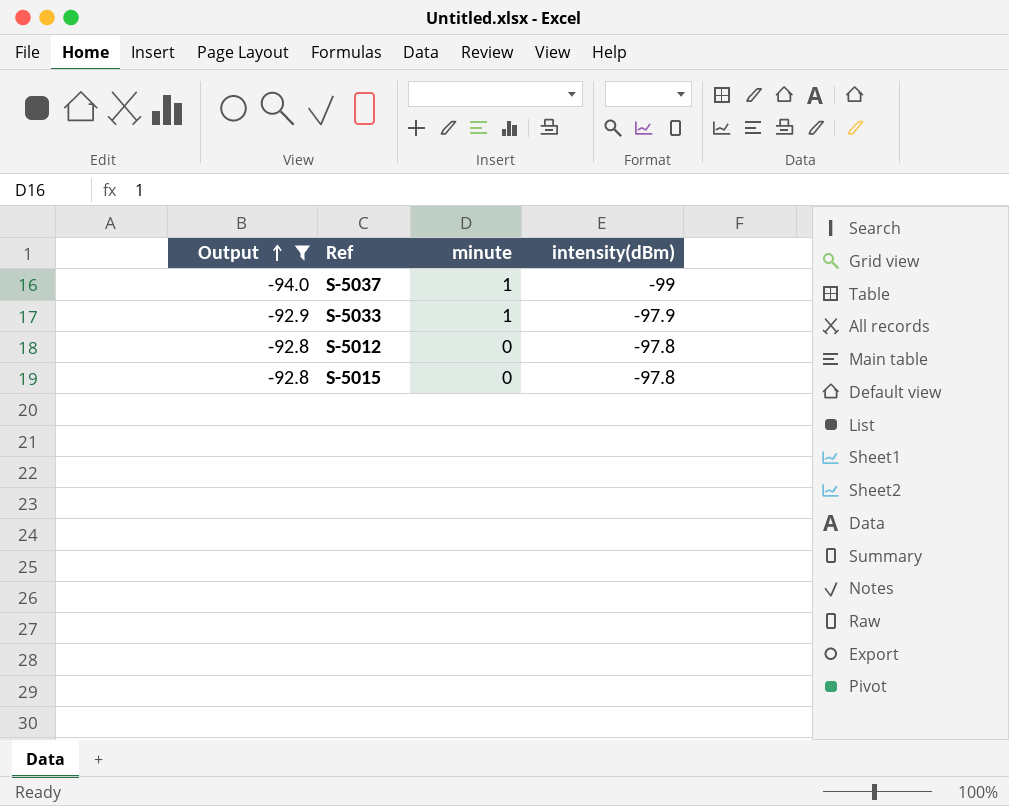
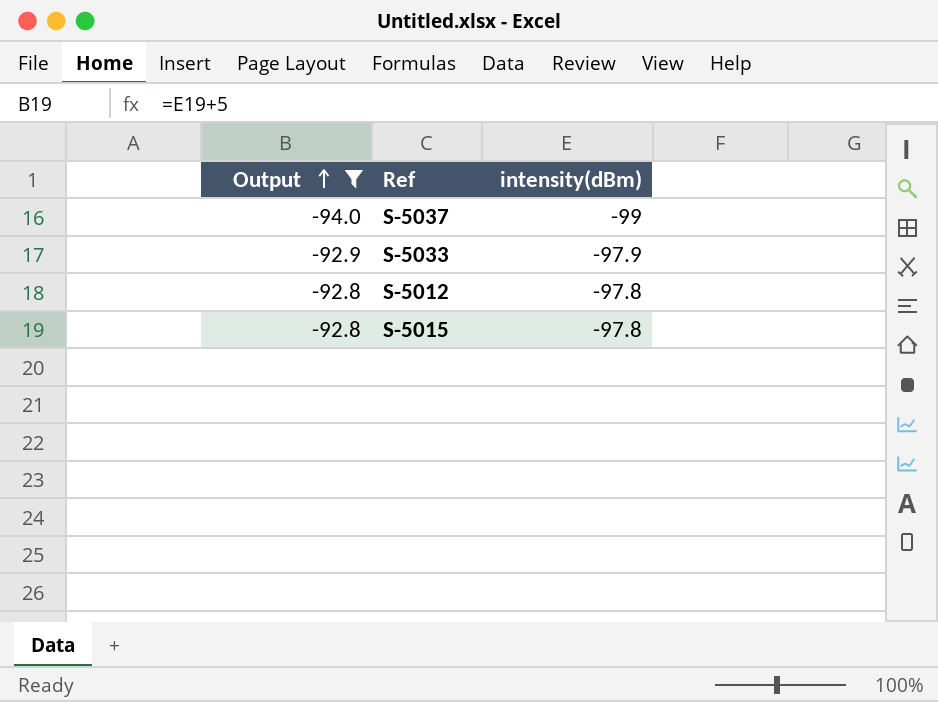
column minute | position: 3 -> none

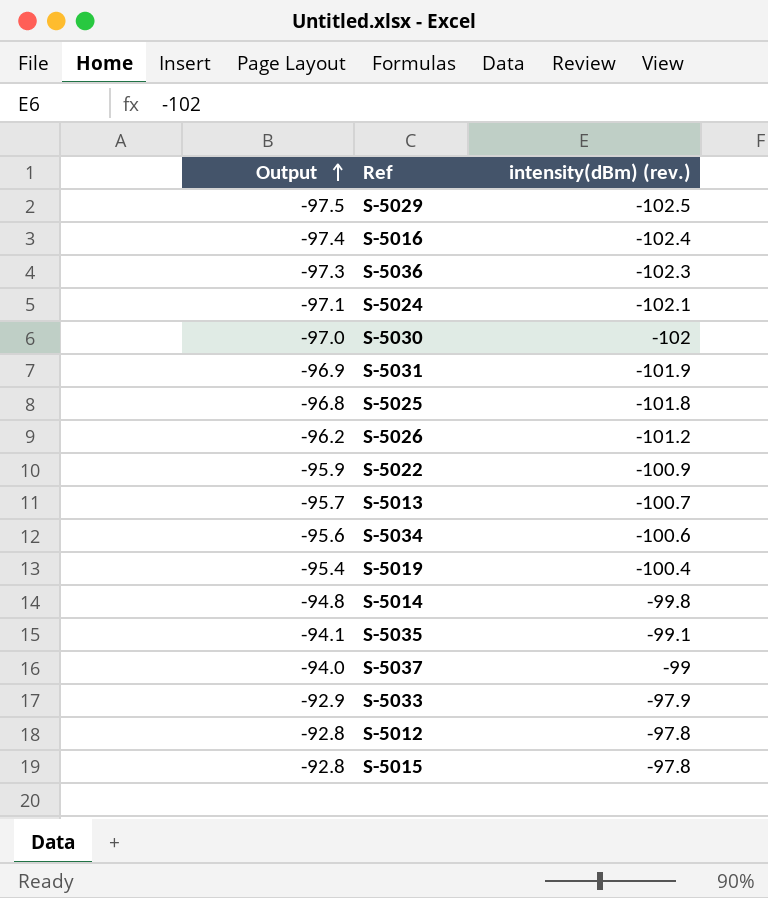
filter: Output >= -94.0 -> none
column name: intensity(dBm) -> intensity(dBm) (rev.)

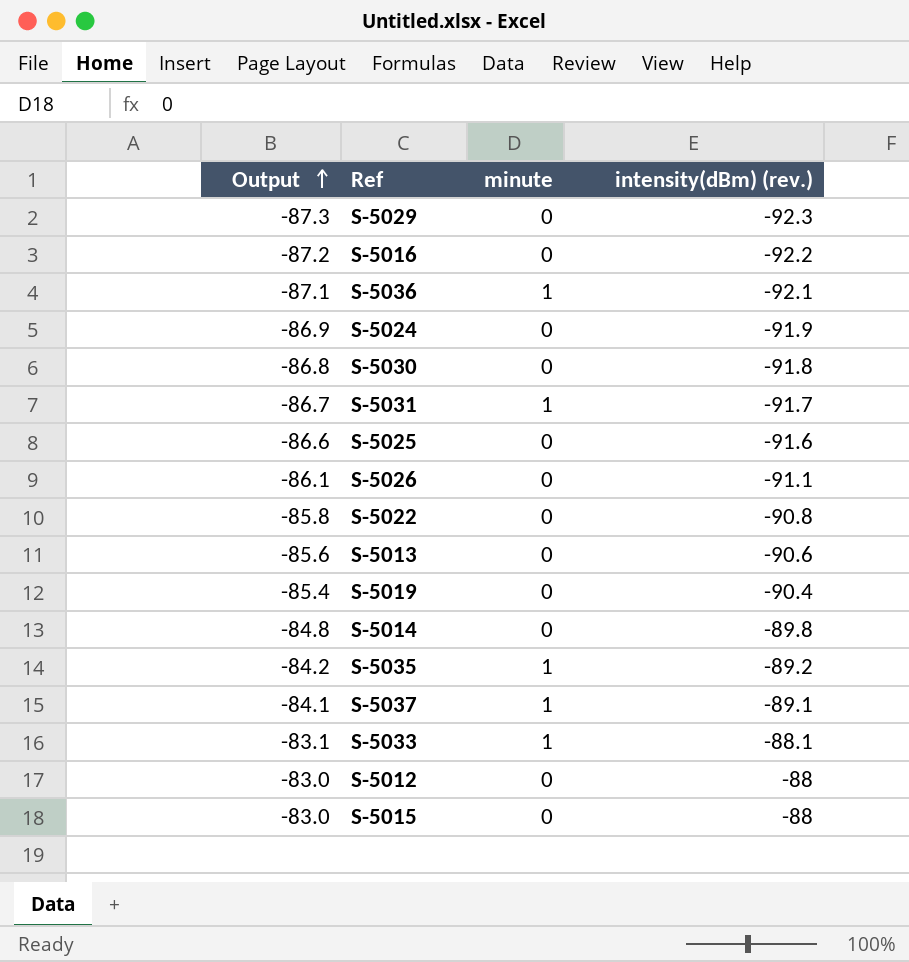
column minute | position: none -> 3
row S-5034: -95.6 | -100.6 -> none
S-5029 | Output: -97.5 -> -87.3
S-5029 | intensity(dBm) (rev.): -102.5 -> -92.3
S-5016 | Output: -97.4 -> -87.2
S-5016 | intensity(dBm) (rev.): -102.4 -> -92.2
S-5036 | Output: -97.3 -> -87.1
S-5036 | intensity(dBm) (rev.): -102.3 -> -92.1
S-5024 | Output: -97.1 -> -86.9
S-5024 | intensity(dBm) (rev.): -102.1 -> -91.9
S-5030 | Output: -97.0 -> -86.8
S-5030 | intensity(dBm) (rev.): -102 -> -91.8
S-5031 | Output: -96.9 -> -86.7
S-5031 | intensity(dBm) (rev.): -101.9 -> -91.7
S-5025 | Output: -96.8 -> -86.6
S-5025 | intensity(dBm) (rev.): -101.8 -> -91.6
S-5026 | Output: -96.2 -> -86.1
S-5026 | intensity(dBm) (rev.): -101.2 -> -91.1
S-5022 | Output: -95.9 -> -85.8
S-5022 | intensity(dBm) (rev.): -100.9 -> -90.8
S-5013 | Output: -95.7 -> -85.6
S-5013 | intensity(dBm) (rev.): -100.7 -> -90.6
S-5019 | Output: -95.4 -> -85.4
S-5019 | intensity(dBm) (rev.): -100.4 -> -90.4
S-5014 | Output: -94.8 -> -84.8
S-5014 | intensity(dBm) (rev.): -99.8 -> -89.8
S-5035 | Output: -94.1 -> -84.2
S-5035 | intensity(dBm) (rev.): -99.1 -> -89.2
S-5037 | Output: -94.0 -> -84.1
S-5037 | intensity(dBm) (rev.): -99 -> -89.1
S-5033 | Output: -92.9 -> -83.1
S-5033 | intensity(dBm) (rev.): -97.9 -> -88.1
S-5012 | Output: -92.8 -> -83.0
S-5012 | intensity(dBm) (rev.): -97.8 -> -88
S-5015 | Output: -92.8 -> -83.0
S-5015 | intensity(dBm) (rev.): -97.8 -> -88

